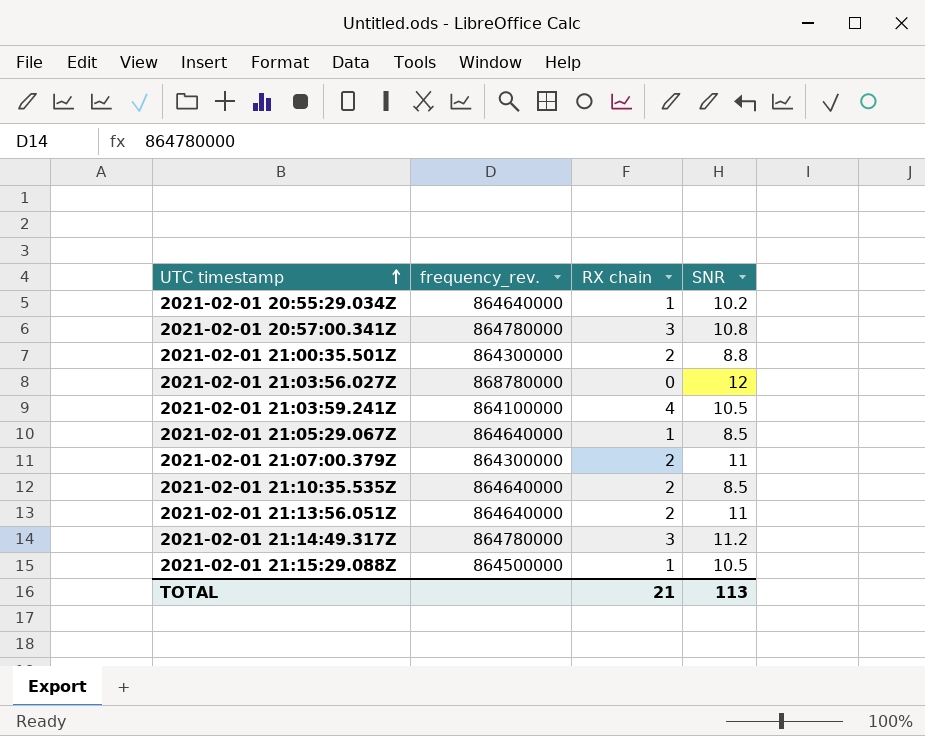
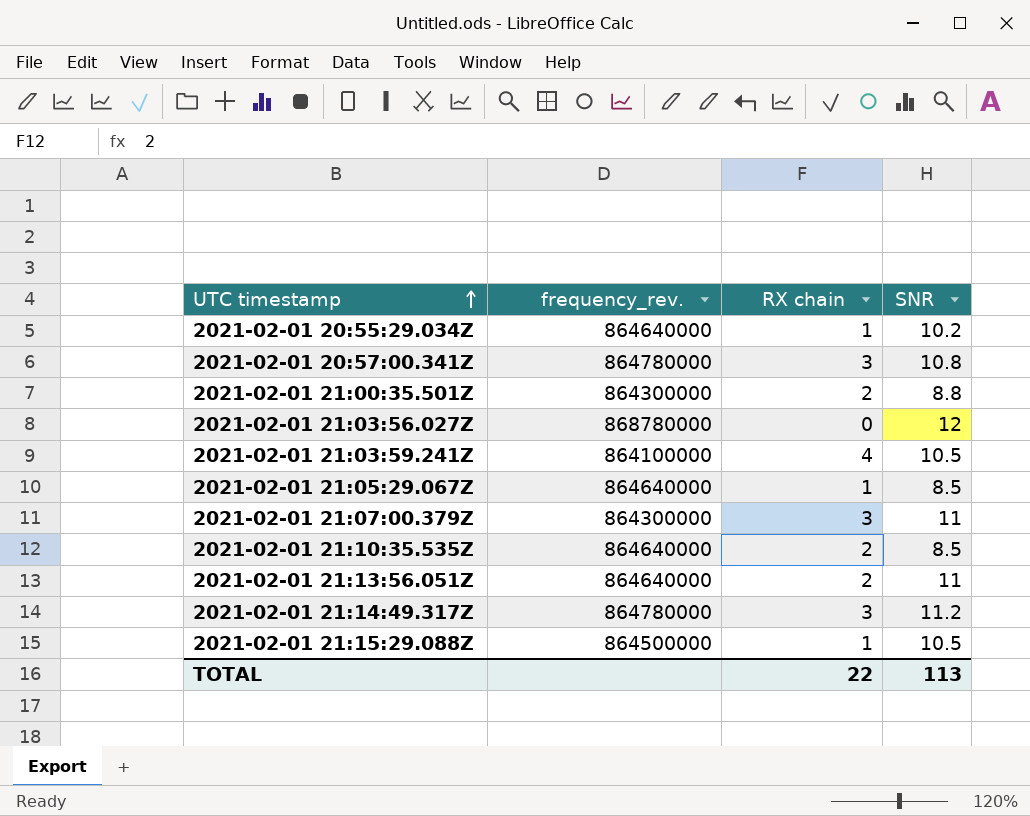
2021-02-01 21:07:00.379Z | RX chain: 2 -> 3
TOTAL | RX chain: 21 -> 22

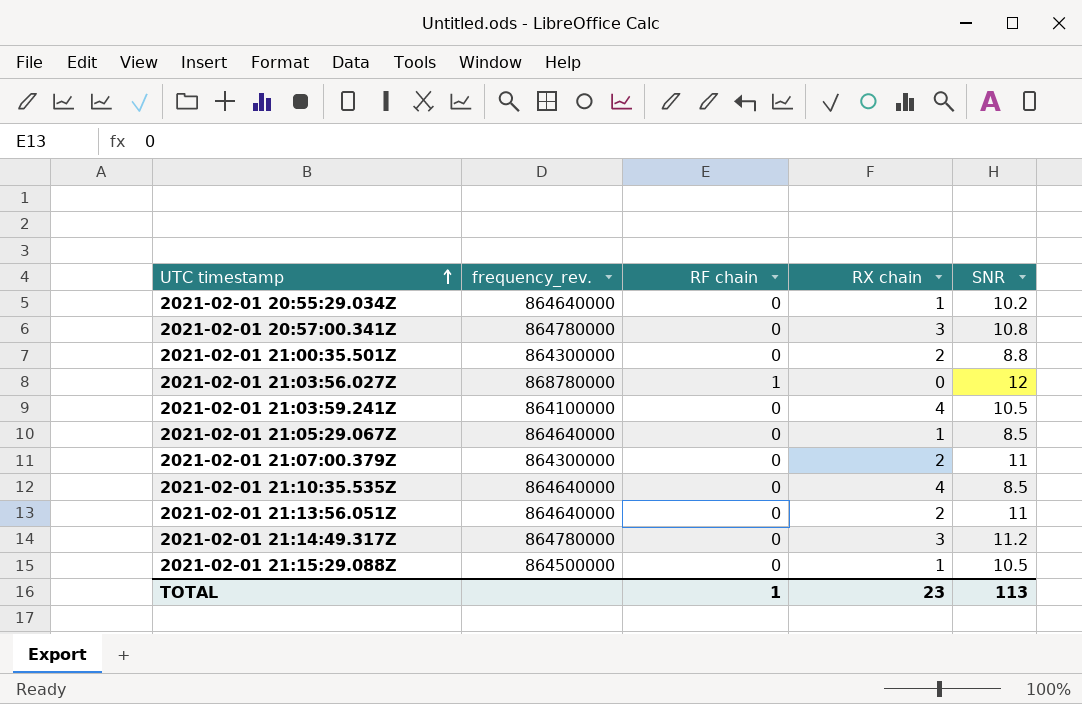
column RF chain | position: none -> 3
2021-02-01 21:07:00.379Z | RX chain: 3 -> 2
2021-02-01 21:10:35.535Z | RX chain: 2 -> 4
TOTAL | RX chain: 22 -> 23

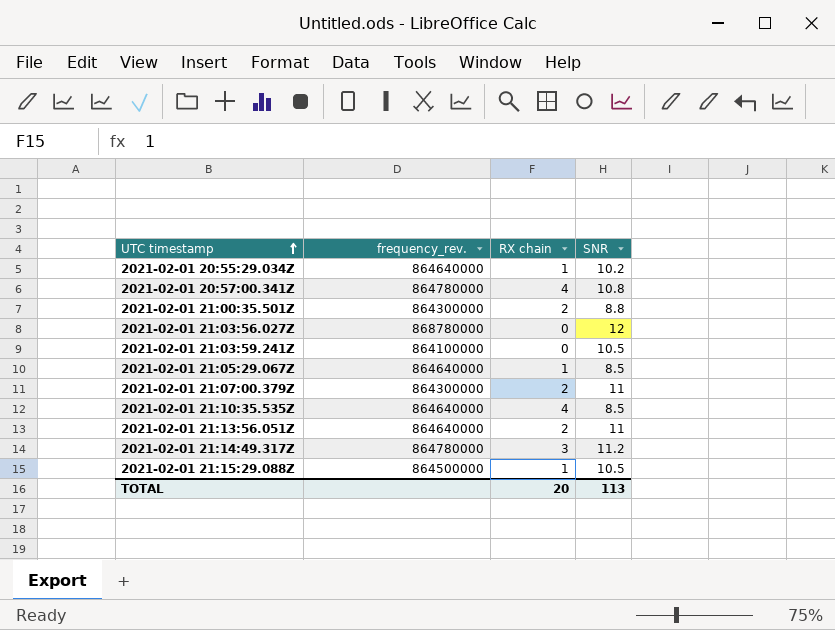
column RF chain | position: 3 -> none
2021-02-01 20:57:00.341Z | RX chain: 3 -> 4
2021-02-01 21:03:59.241Z | RX chain: 4 -> 0
TOTAL | RX chain: 23 -> 20

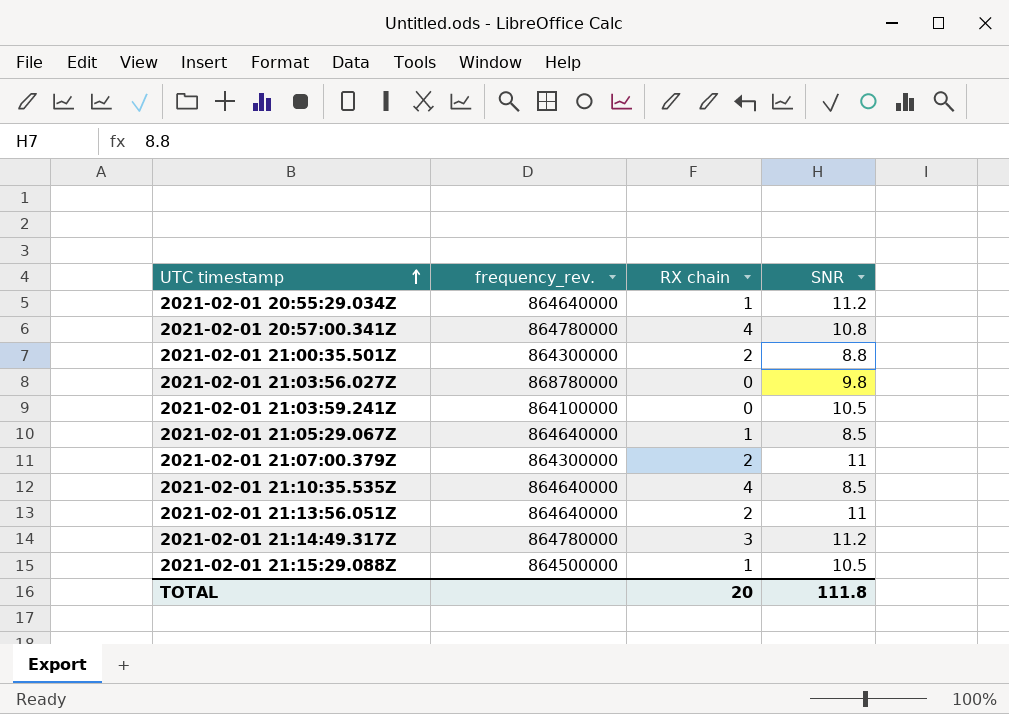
2021-02-01 20:55:29.034Z | SNR: 10.2 -> 11.2
2021-02-01 21:03:56.027Z | SNR: 12 -> 9.8
TOTAL | SNR: 113 -> 111.8

